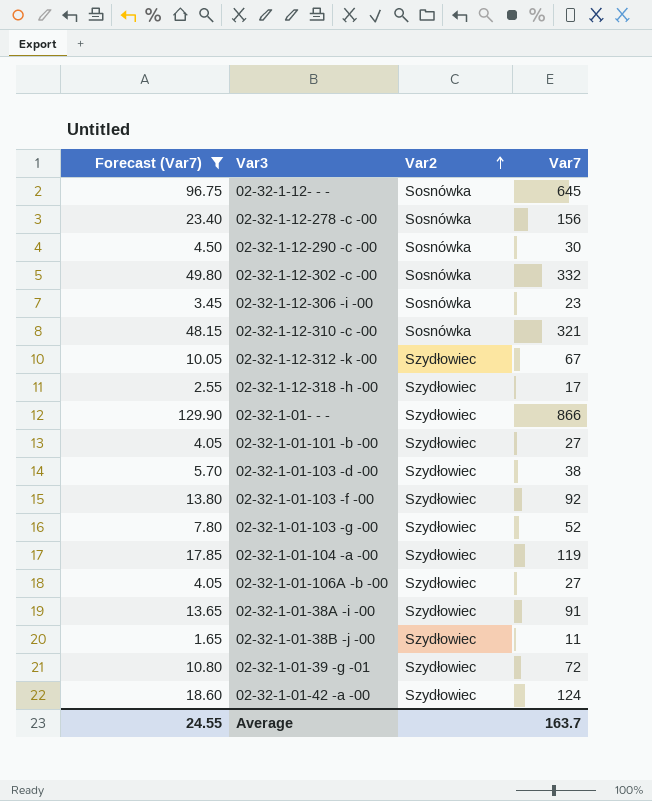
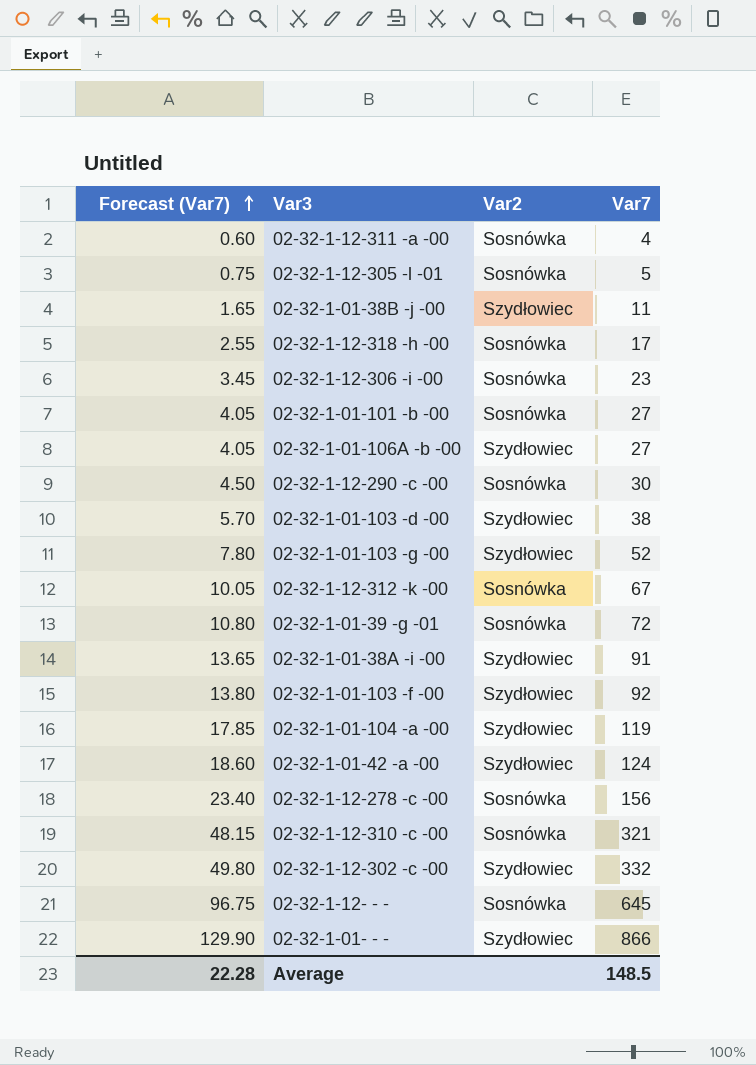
filter: Forecast (Var7) >= 1.65 -> none
row order: Var2 ascending -> Forecast (Var7) ascending
02-32-1-12-318 -h -00 | Var2: Szydłowiec -> Sosnówka
02-32-1-01-101 -b -00 | Var2: Szydłowiec -> Sosnówka
02-32-1-12-312 -k -00 | Var2: Szydłowiec -> Sosnówka
02-32-1-01-39 -g -01 | Var2: Szydłowiec -> Sosnówka
02-32-1-12-302 -c -00 | Var2: Sosnówka -> Szydłowiec
Average | Forecast (Var7): 24.55 -> 22.28
Average | Var7: 163.7 -> 148.5

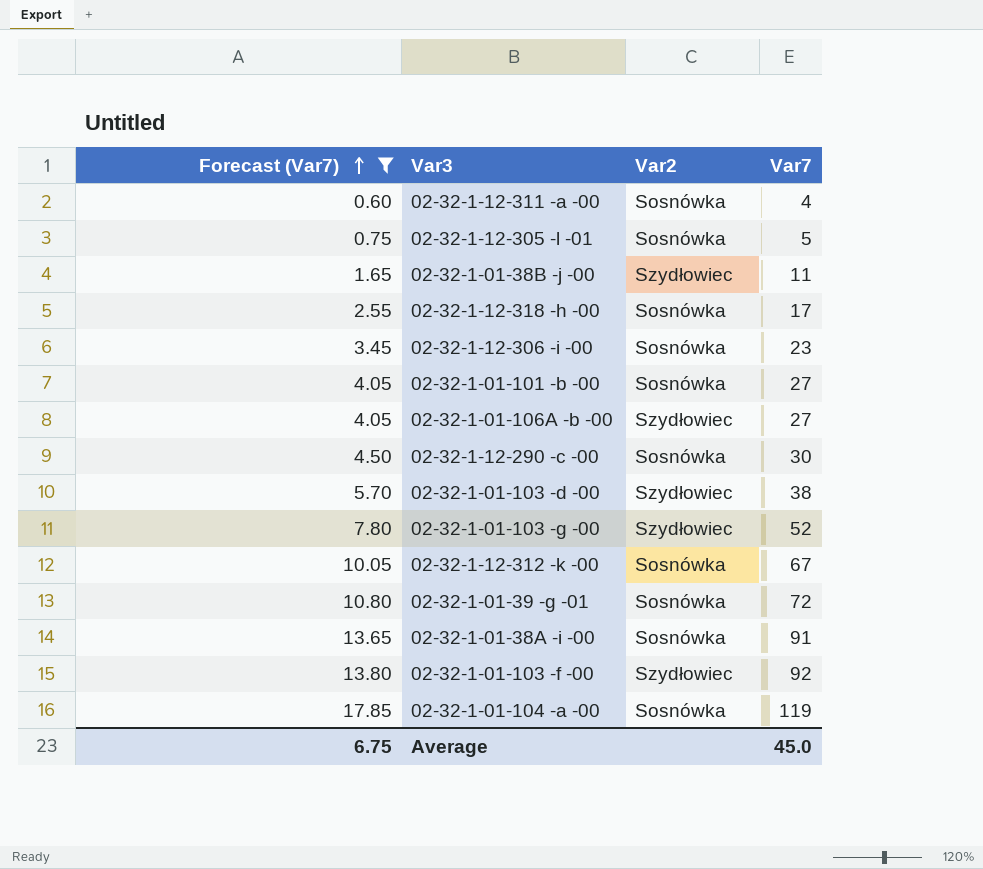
filter: none -> Forecast (Var7) <= 17.85
02-32-1-01-38A -i -00 | Var2: Szydłowiec -> Sosnówka
02-32-1-01-104 -a -00 | Var2: Szydłowiec -> Sosnówka
Average | Forecast (Var7): 22.28 -> 6.75
Average | Var7: 148.5 -> 45.0

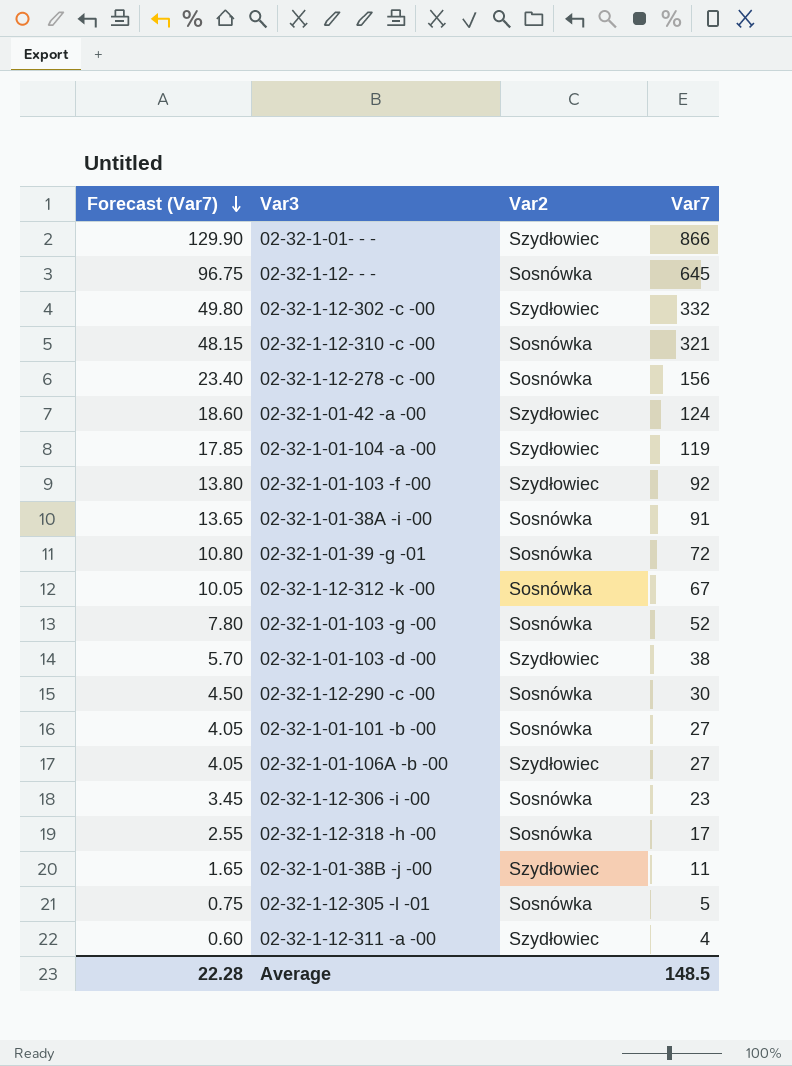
filter: Forecast (Var7) <= 17.85 -> none
row order: Forecast (Var7) ascending -> Forecast (Var7) descending
02-32-1-01-104 -a -00 | Var2: Sosnówka -> Szydłowiec
02-32-1-01-103 -g -00 | Var2: Szydłowiec -> Sosnówka
02-32-1-12-311 -a -00 | Var2: Sosnówka -> Szydłowiec
Average | Forecast (Var7): 6.75 -> 22.28
Average | Var7: 45.0 -> 148.5

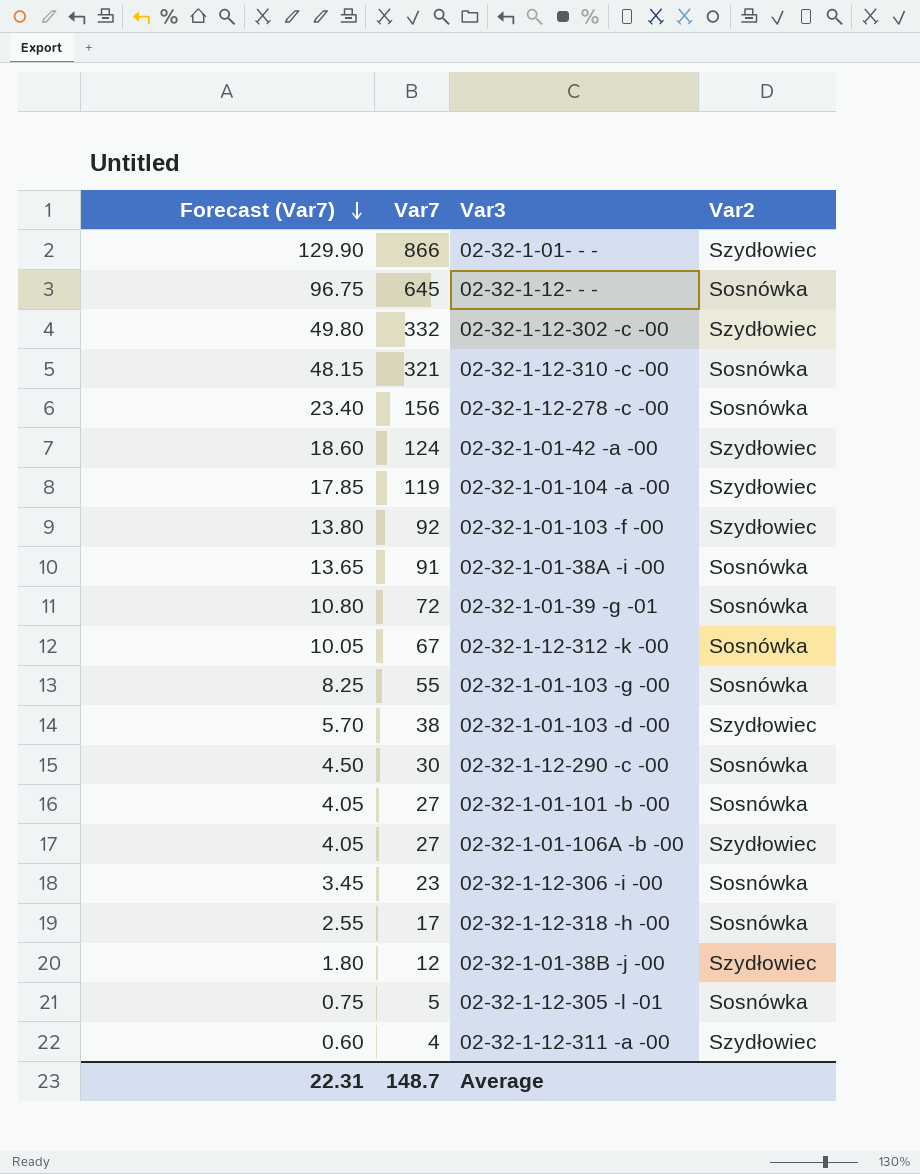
column Var7 | position: 4 -> 2
02-32-1-01-103 -g -00 | Forecast (Var7): 7.80 -> 8.25
02-32-1-01-103 -g -00 | Var7: 52 -> 55
02-32-1-01-38B -j -00 | Forecast (Var7): 1.65 -> 1.80
02-32-1-01-38B -j -00 | Var7: 11 -> 12
Average | Forecast (Var7): 22.28 -> 22.31
Average | Var7: 148.5 -> 148.7

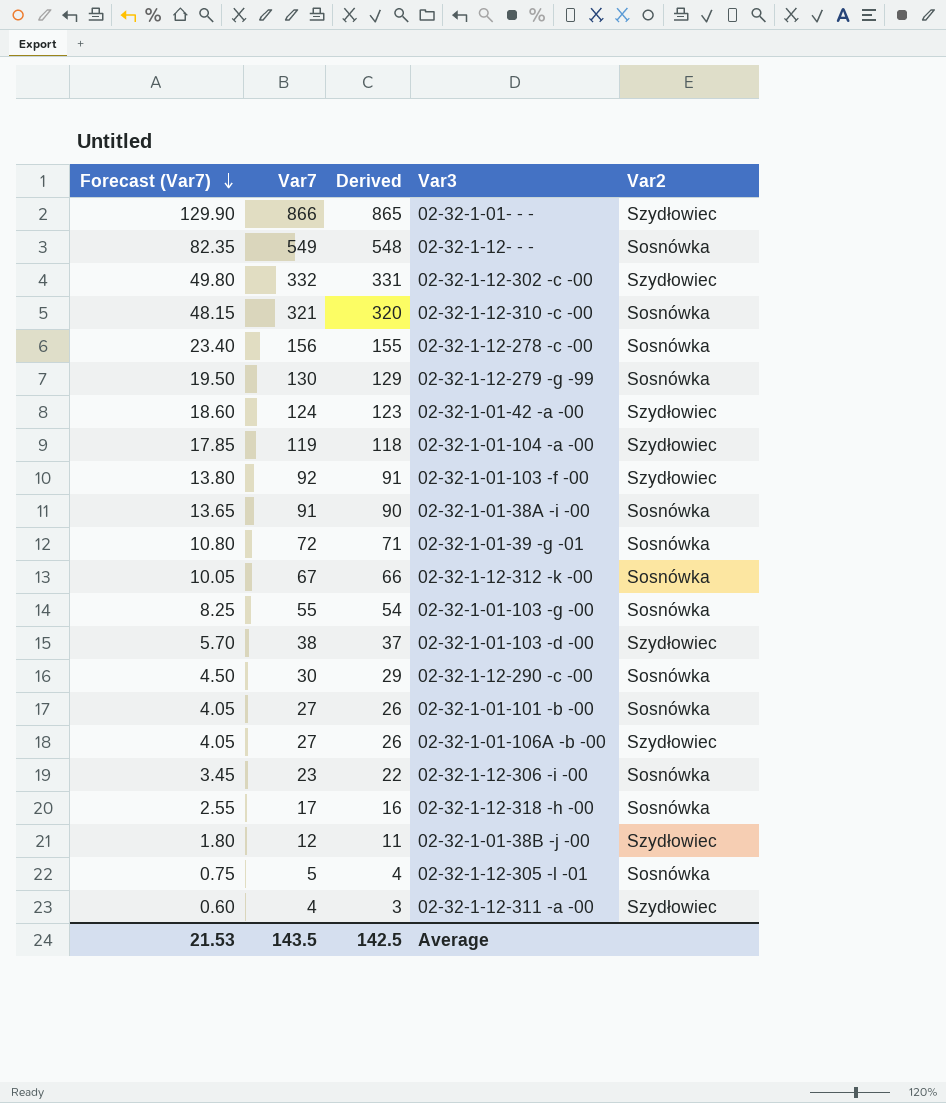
column Derived | formula: none -> [Var7] - 1
02-32-1-12- - - | Forecast (Var7): 96.75 -> 82.35
02-32-1-12- - - | Var7: 645 -> 549
row 02-32-1-12-279 -g -99: none -> 19.50 | 130 | 129 | Sosnówka
Average | Forecast (Var7): 22.31 -> 21.53
Average | Var7: 148.7 -> 143.5

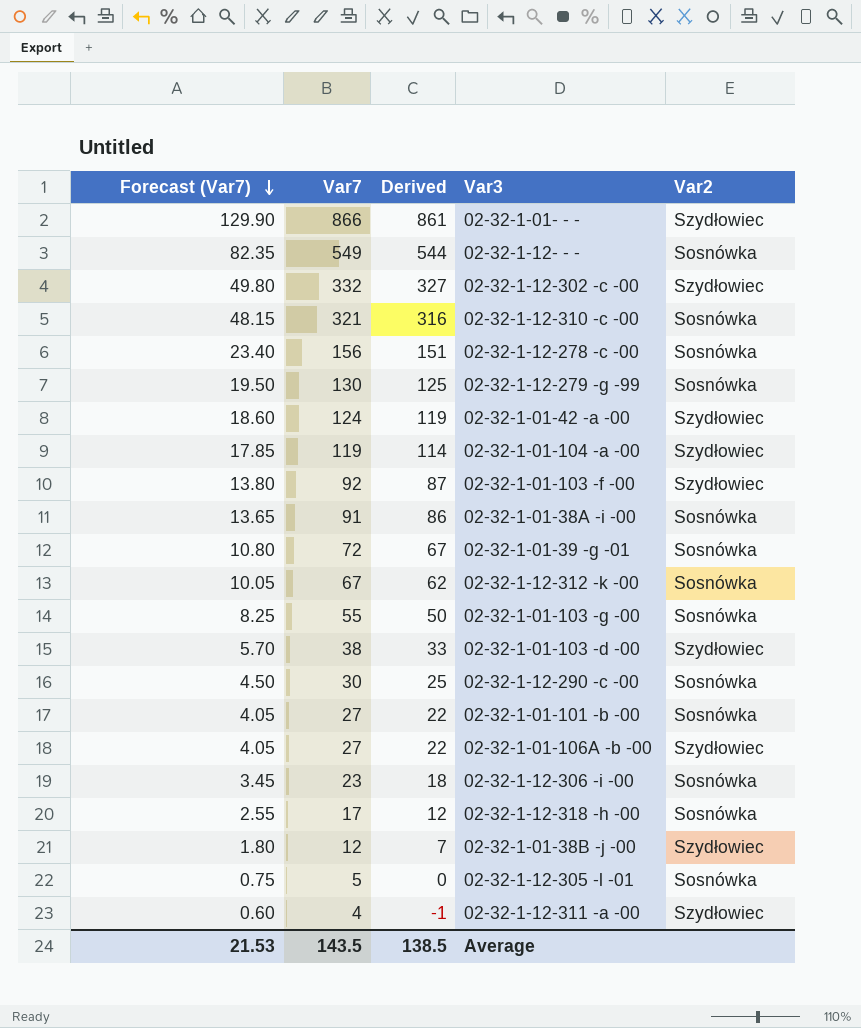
column Derived | formula: [Var7] - 1 -> [Var7] - 5
Average | Derived: 142.5 -> 138.5

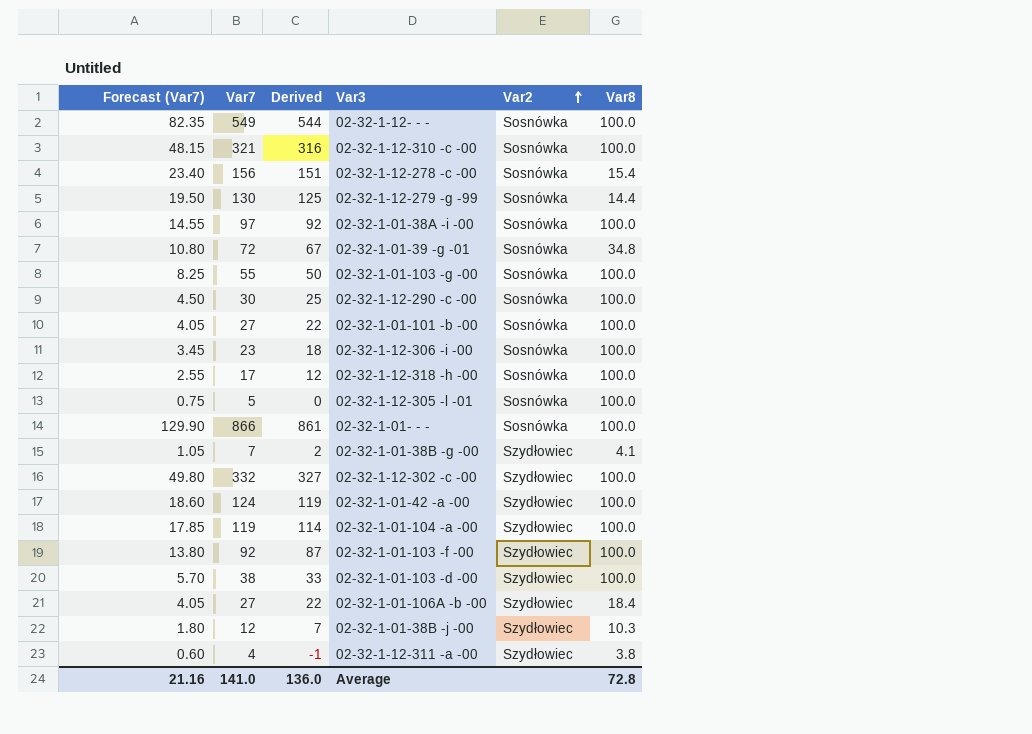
row order: Forecast (Var7) descending -> Var2 ascending
column Var8 | position: none -> 6
row 02-32-1-12-312 -k -00: 10.05 | 67 | 62 | Sosnówka -> none
02-32-1-01-38A -i -00 | Forecast (Var7): 13.65 -> 14.55
02-32-1-01-38A -i -00 | Var7: 91 -> 97
02-32-1-01-38A -i -00 | Derived: 86 -> 92
02-32-1-01- - - | Var2: Szydłowiec -> Sosnówka
row 02-32-1-01-38B -g -00: none -> 1.05 | 7 | 2 | Szydłowiec | 4.1
Average | Forecast (Var7): 21.53 -> 21.16
Average | Var7: 143.5 -> 141.0
Average | Derived: 138.5 -> 136.0

